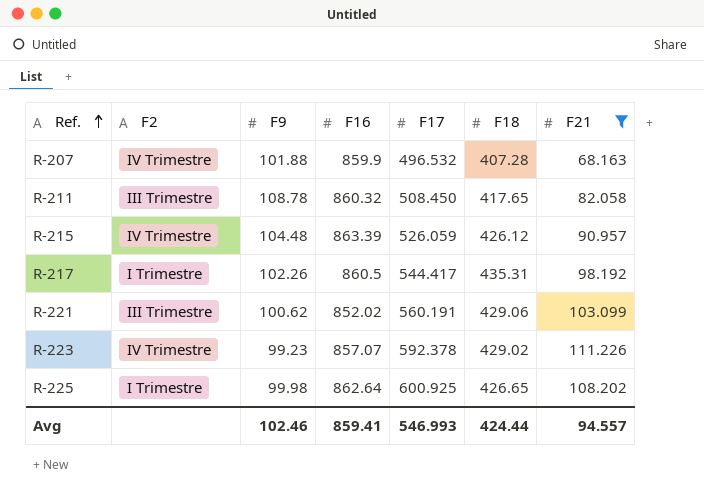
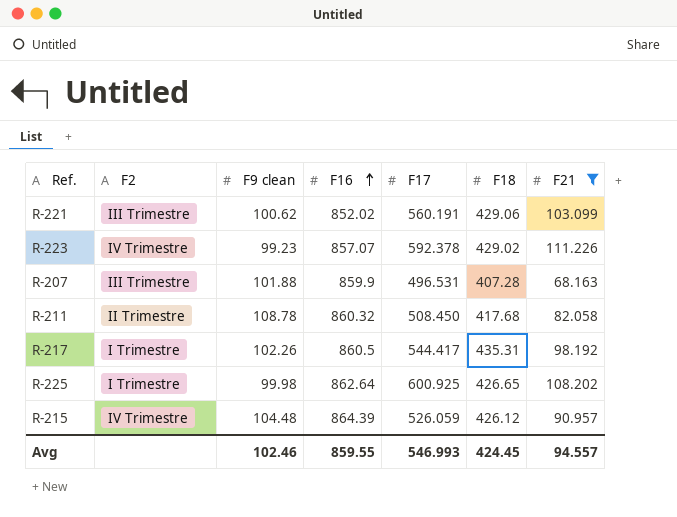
row order: Ref. ascending -> F16 ascending
column name: F9 -> F9 clean
R-207 | F2: IV Trimestre -> III Trimestre
R-207 | F17: 496.532 -> 496.531
R-211 | F2: III Trimestre -> II Trimestre
R-211 | F18: 417.65 -> 417.68
R-215 | F16: 863.39 -> 864.39
Avg | F16: 859.41 -> 859.55
Avg | F18: 424.44 -> 424.45

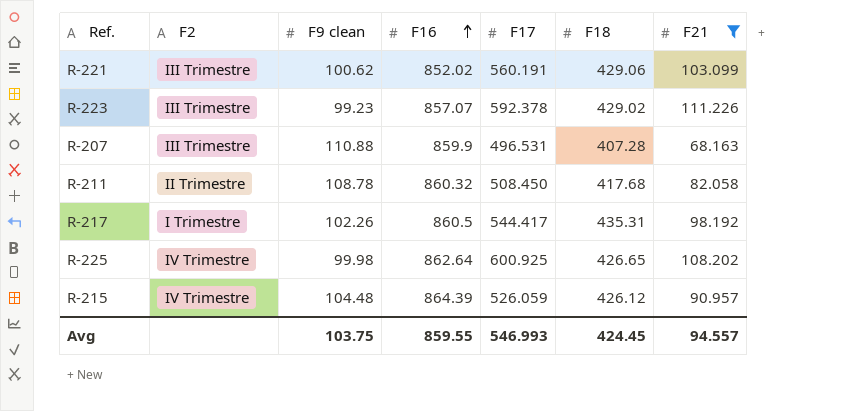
R-223 | F2: IV Trimestre -> III Trimestre
R-207 | F9 clean: 101.88 -> 110.88
R-225 | F2: I Trimestre -> IV Trimestre
Avg | F9 clean: 102.46 -> 103.75

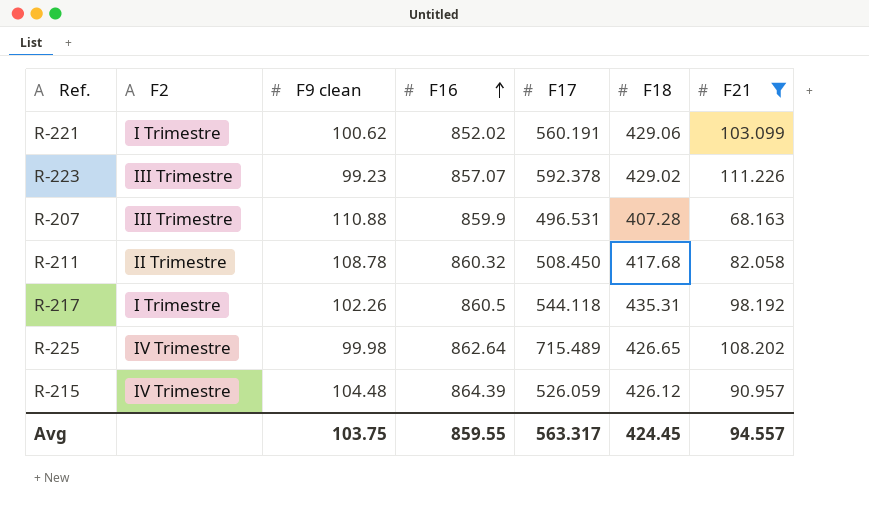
R-221 | F2: III Trimestre -> I Trimestre
R-217 | F17: 544.417 -> 544.118
R-225 | F17: 600.925 -> 715.489
Avg | F17: 546.993 -> 563.317

